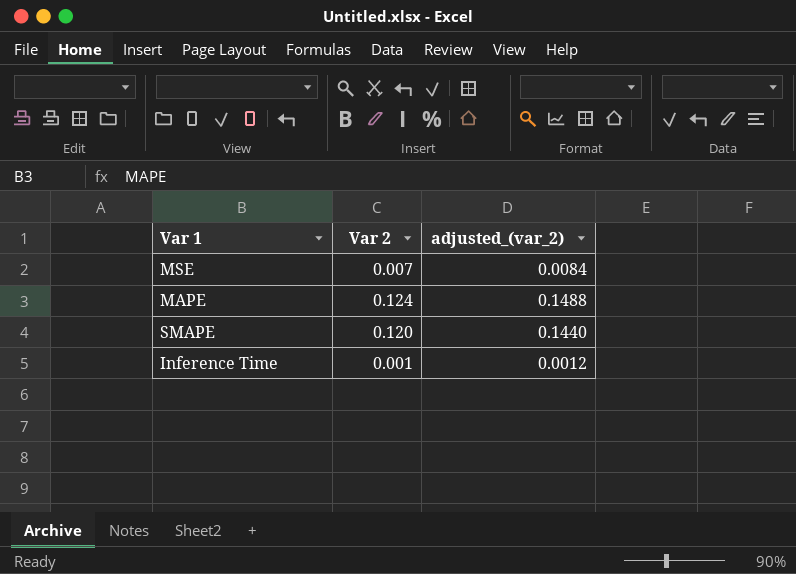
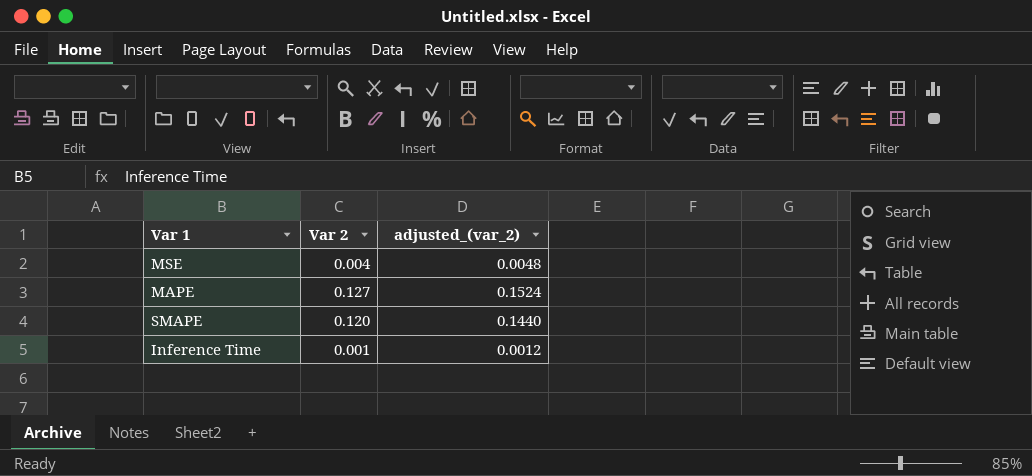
MSE | Var 2: 0.007 -> 0.004
MSE | adjusted_(var_2): 0.0084 -> 0.0048
MAPE | Var 2: 0.124 -> 0.127
MAPE | adjusted_(var_2): 0.1488 -> 0.1524

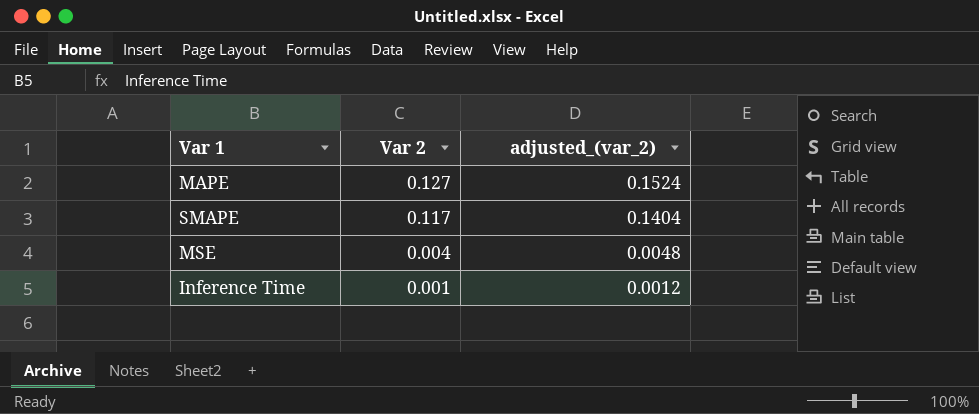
row order: none -> Var 2 descending
SMAPE | Var 2: 0.120 -> 0.117
SMAPE | adjusted_(var_2): 0.1440 -> 0.1404

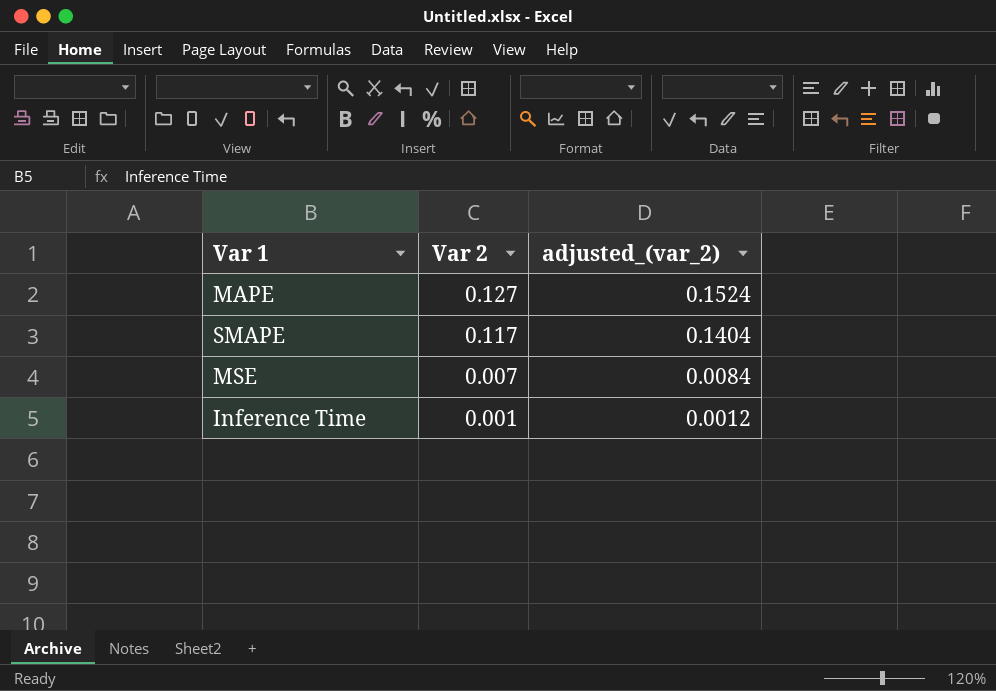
MSE | Var 2: 0.004 -> 0.007
MSE | adjusted_(var_2): 0.0048 -> 0.0084

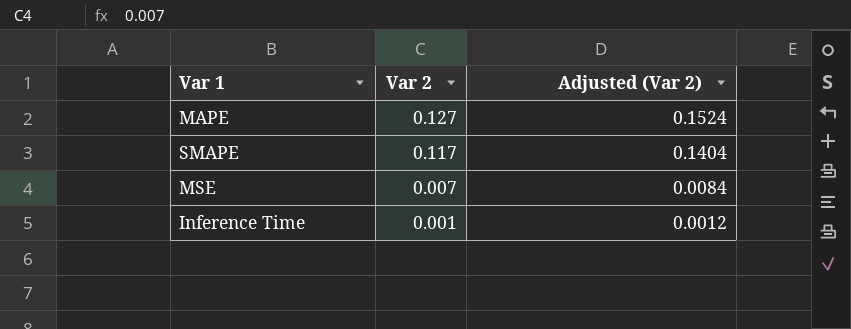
column name: adjusted_(var_2) -> Adjusted (Var 2)

